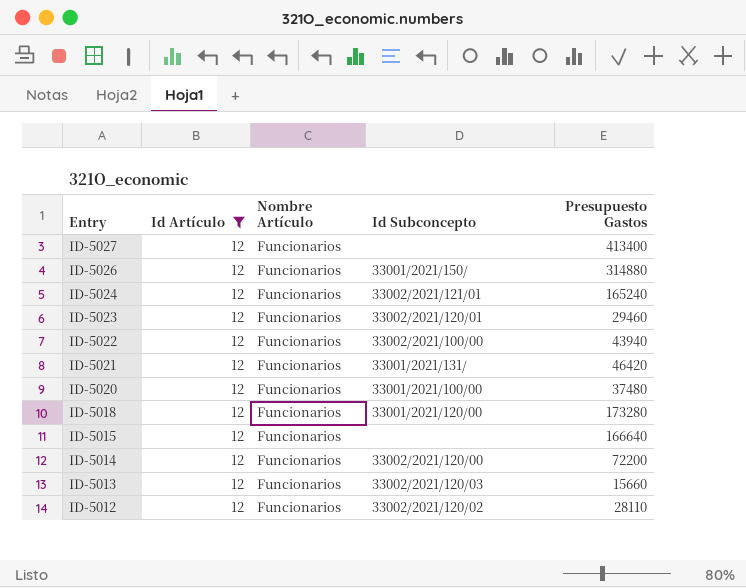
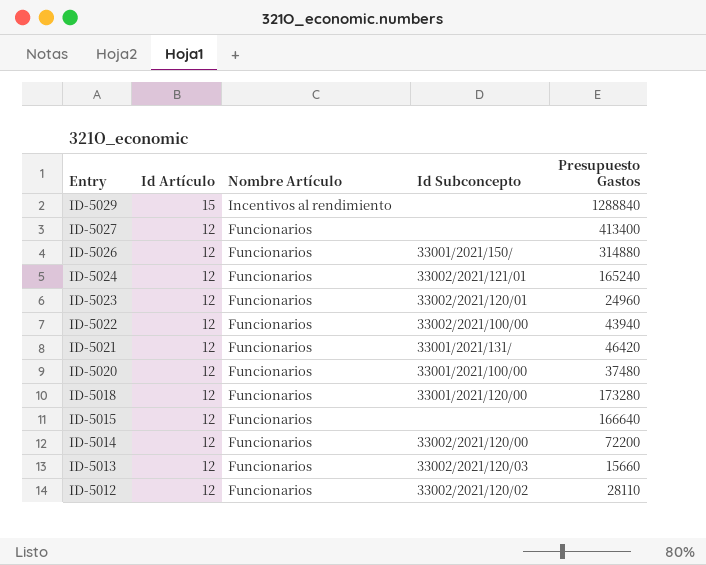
filter: Id Artículo = 12 -> none
ID-5023 | Presupuesto Gastos: 29460 -> 24960

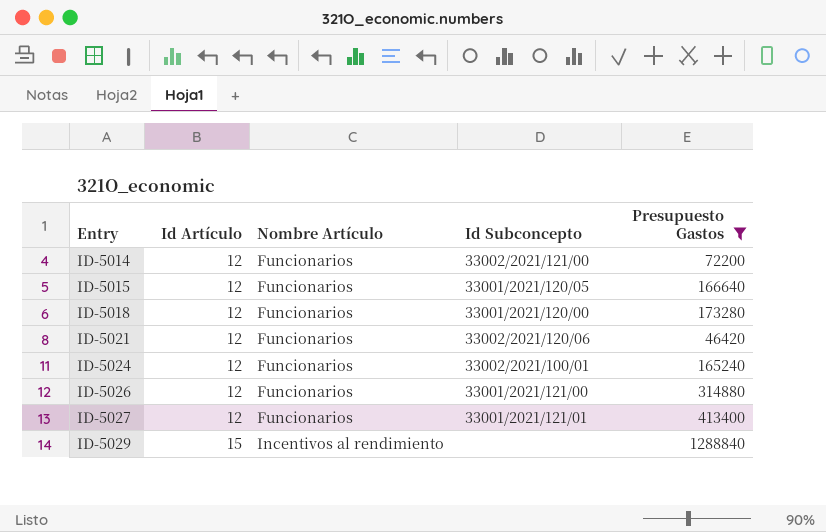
filter: none -> Presupuesto Gastos >= 46420
row order: Entry descending -> Entry ascending
ID-5014 | Id Subconcepto: 33002/2021/120/00 -> 33002/2021/121/00
ID-5015 | Id Subconcepto: none -> 33001/2021/120/05
ID-5021 | Id Subconcepto: 33001/2021/131/ -> 33002/2021/120/06
ID-5024 | Id Subconcepto: 33002/2021/121/01 -> 33002/2021/100/01
ID-5026 | Id Subconcepto: 33001/2021/150/ -> 33001/2021/121/00
ID-5027 | Id Subconcepto: none -> 33001/2021/121/01

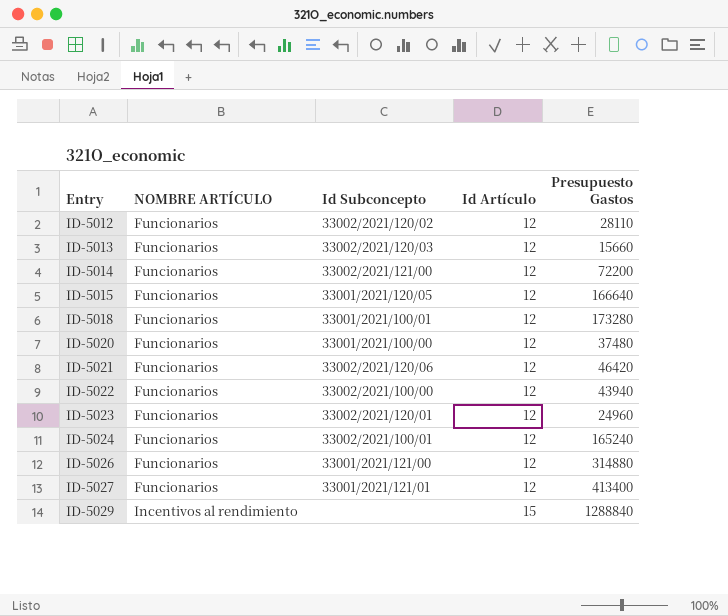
filter: Presupuesto Gastos >= 46420 -> none
column name: Nombre Artículo -> NOMBRE ARTÍCULO
column Id Artículo | position: 2 -> 4
ID-5018 | Id Subconcepto: 33001/2021/120/00 -> 33001/2021/100/01

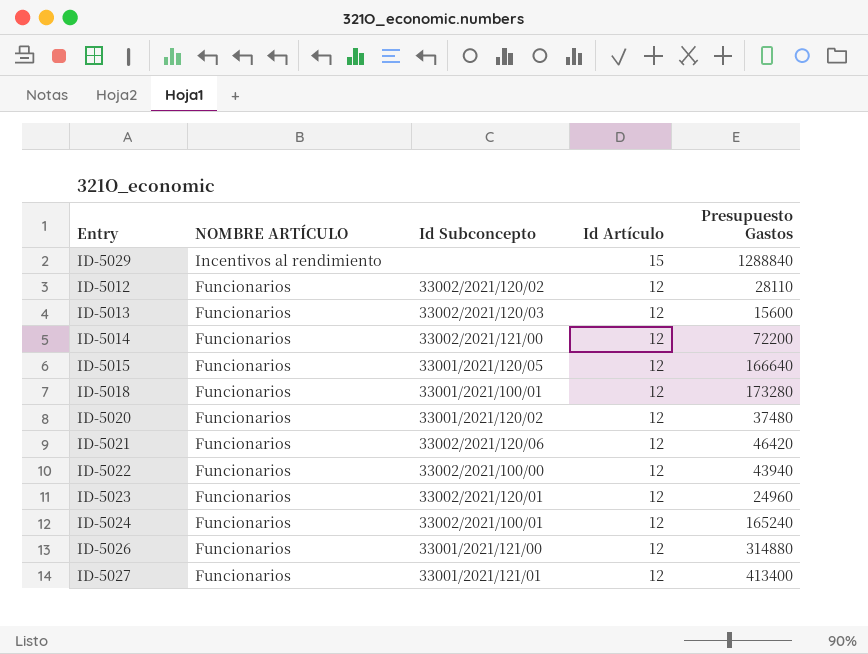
row order: Entry ascending -> NOMBRE ARTÍCULO descending
ID-5013 | Presupuesto Gastos: 15660 -> 15600
ID-5020 | Id Subconcepto: 33001/2021/100/00 -> 33001/2021/120/02

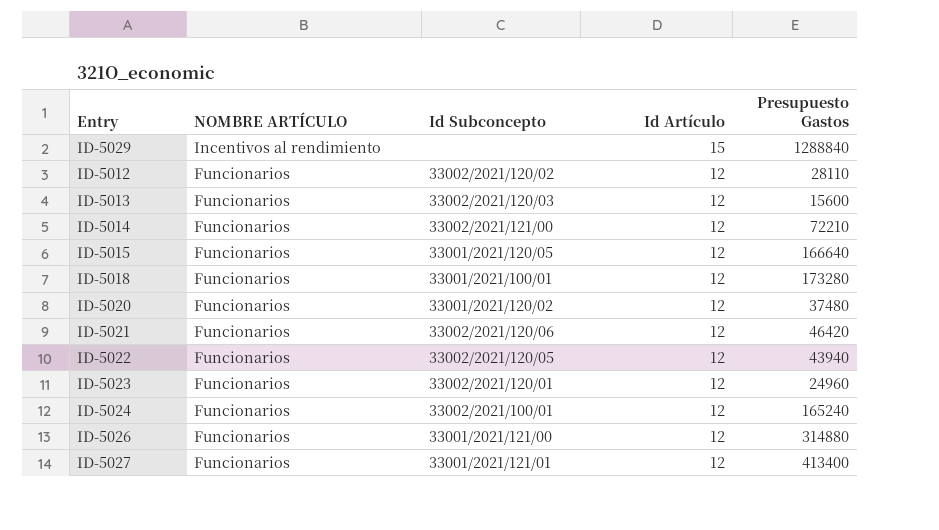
ID-5014 | Presupuesto Gastos: 72200 -> 72210
ID-5022 | Id Subconcepto: 33002/2021/100/00 -> 33002/2021/120/05

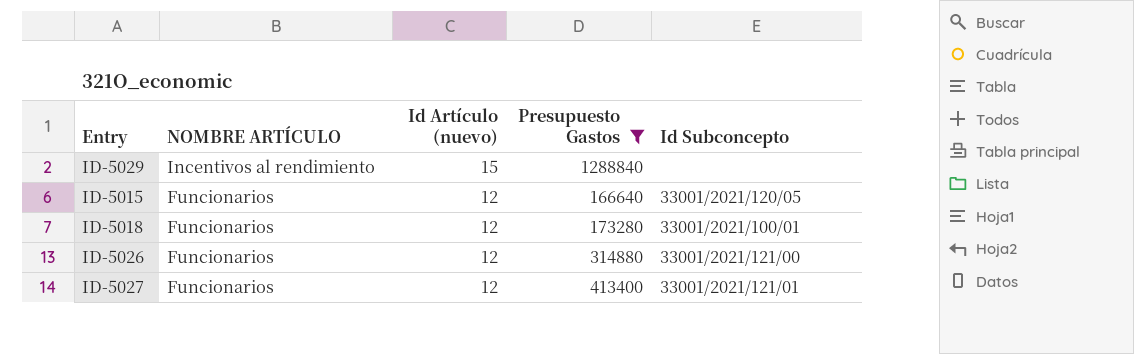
filter: none -> Presupuesto Gastos >= 166640
column name: Id Artículo -> Id Artículo (nuevo)
column Id Subconcepto | position: 3 -> 5

